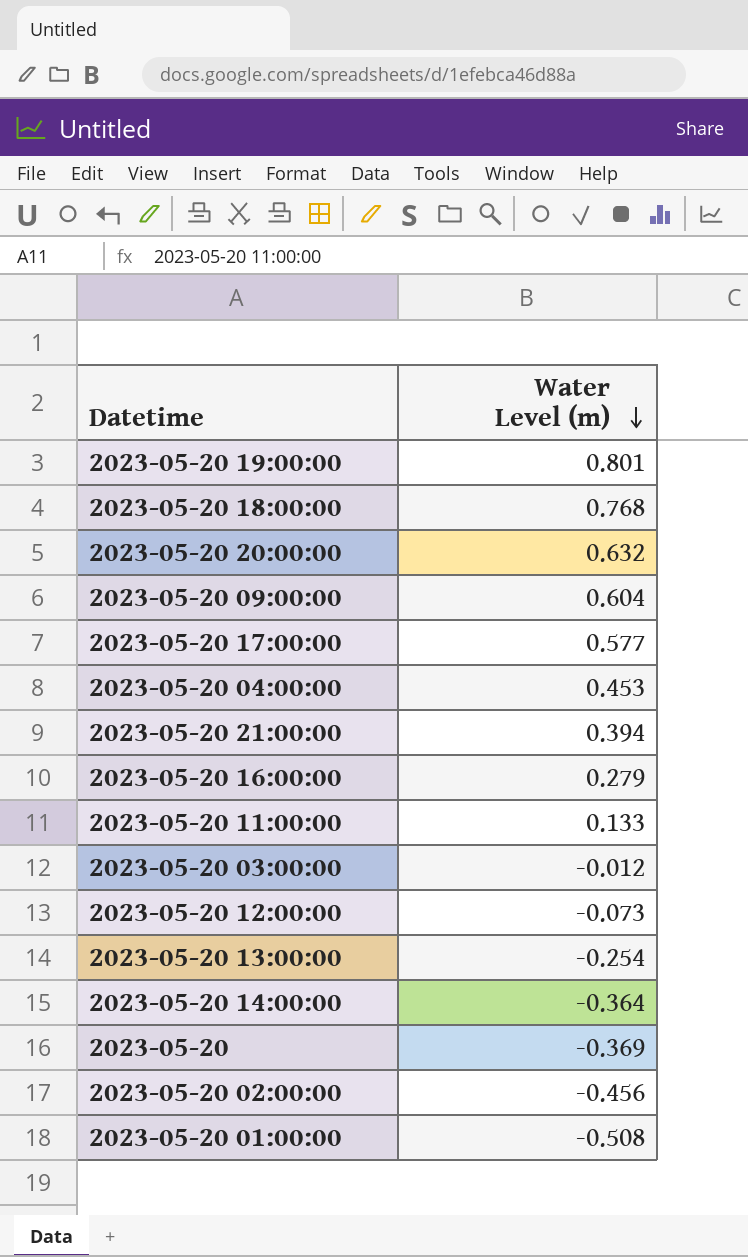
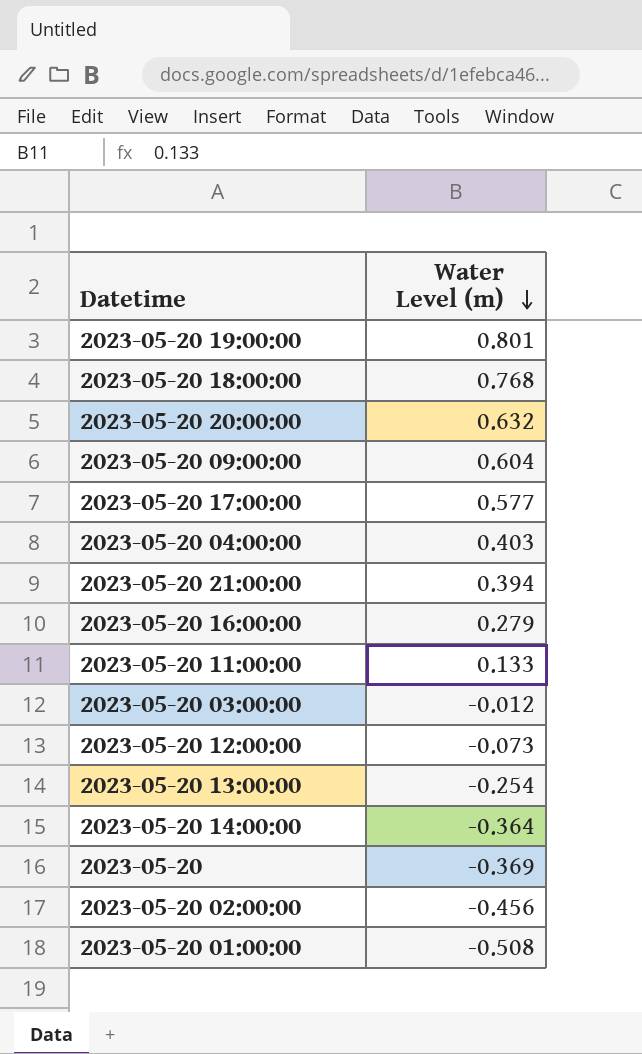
2023-05-20 04:00:00 | Water Level (m): 0.453 -> 0.403

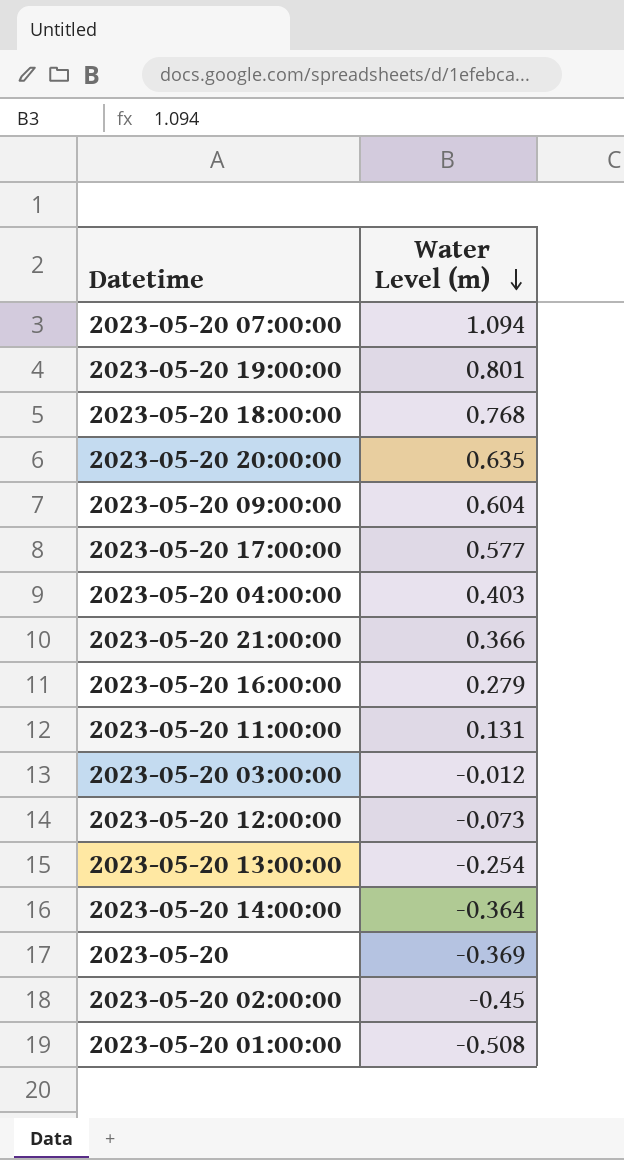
row 2023-05-20 07:00:00: none -> 1.094
2023-05-20 20:00:00 | Water Level (m): 0.632 -> 0.635
2023-05-20 21:00:00 | Water Level (m): 0.394 -> 0.366
2023-05-20 11:00:00 | Water Level (m): 0.133 -> 0.131
2023-05-20 02:00:00 | Water Level (m): -0.456 -> -0.45

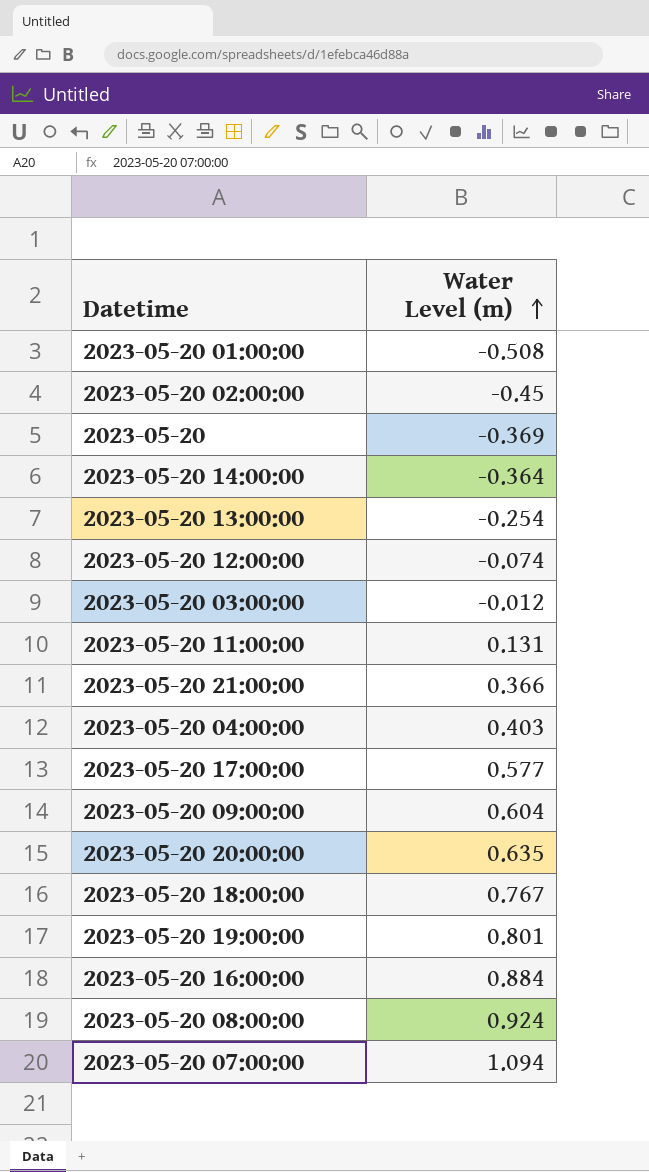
row order: Water Level (m) descending -> Water Level (m) ascending
2023-05-20 12:00:00 | Water Level (m): -0.073 -> -0.074
2023-05-20 18:00:00 | Water Level (m): 0.768 -> 0.767
2023-05-20 16:00:00 | Water Level (m): 0.279 -> 0.884
row 2023-05-20 08:00:00: none -> 0.924

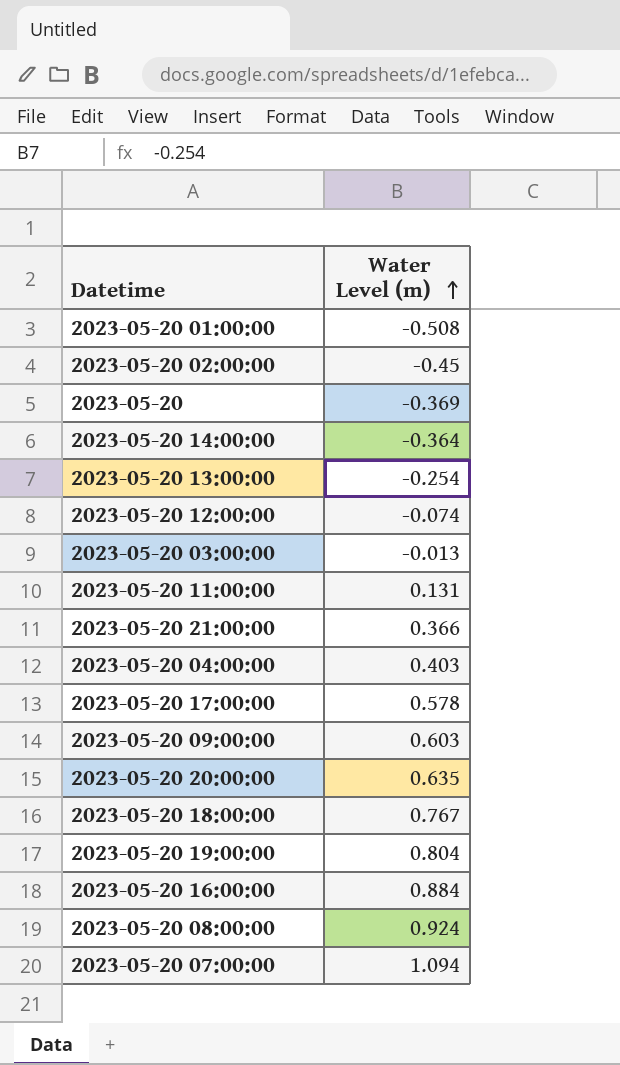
2023-05-20 03:00:00 | Water Level (m): -0.012 -> -0.013
2023-05-20 17:00:00 | Water Level (m): 0.577 -> 0.578
2023-05-20 09:00:00 | Water Level (m): 0.604 -> 0.603
2023-05-20 19:00:00 | Water Level (m): 0.801 -> 0.804

